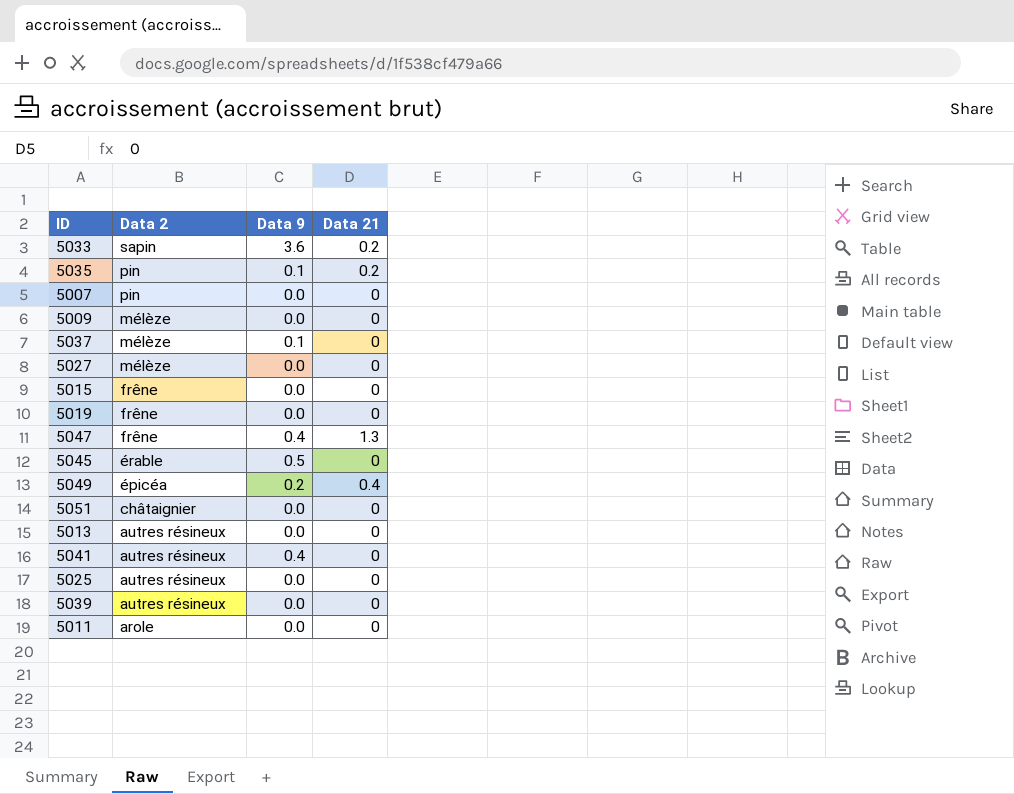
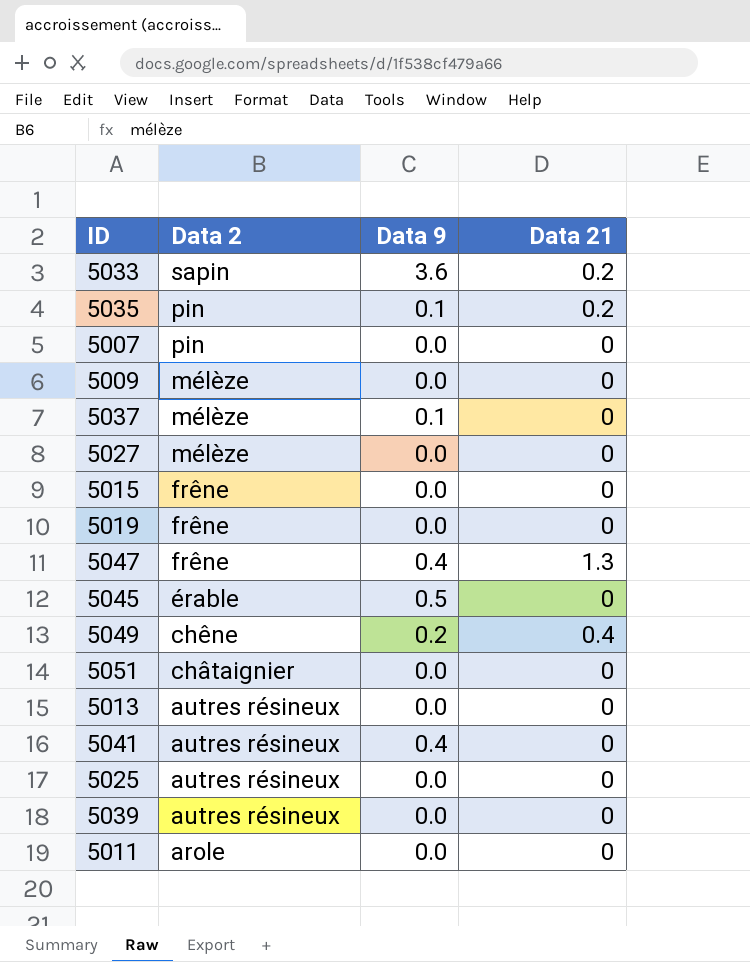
5049 | Data 2: épicéa -> chêne

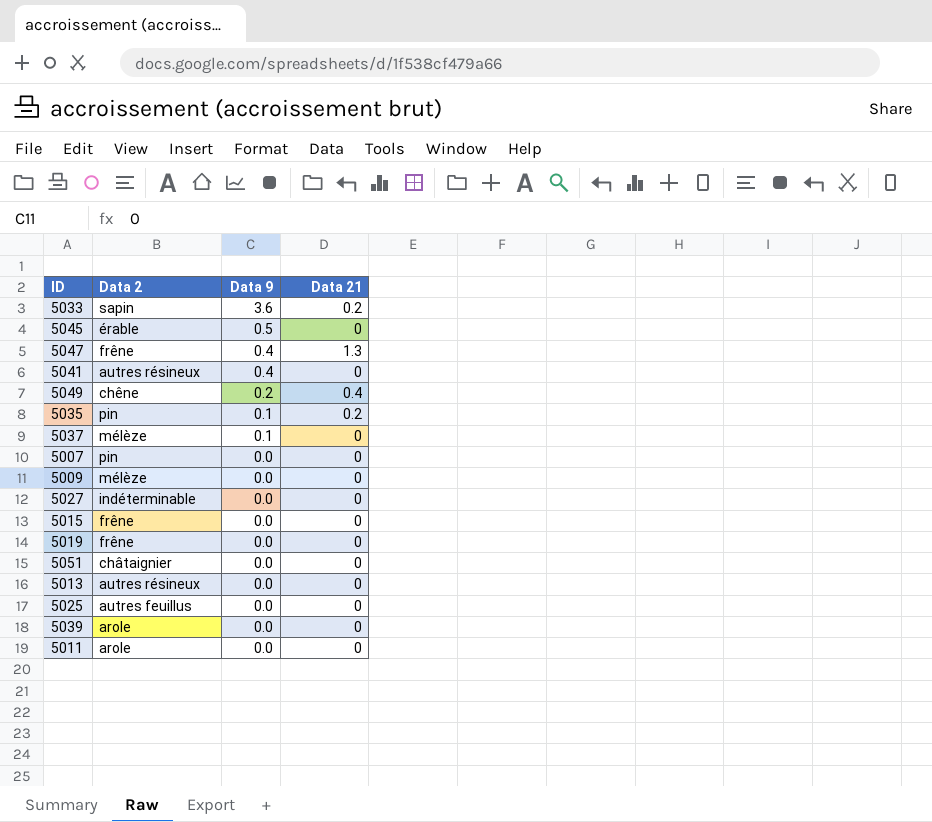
row order: Data 2 descending -> Data 9 descending
5027 | Data 2: mélèze -> indéterminable
5025 | Data 2: autres résineux -> autres feuillus
5039 | Data 2: autres résineux -> arole

